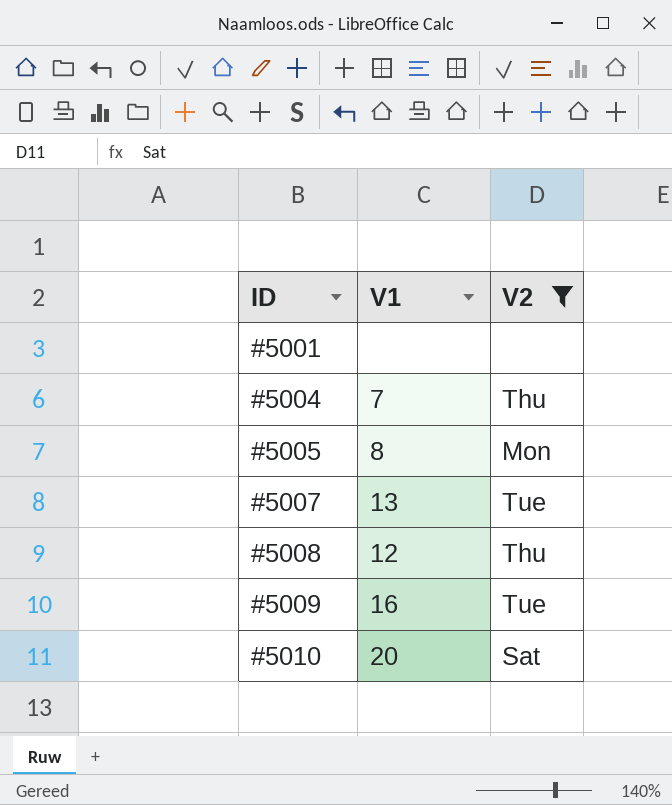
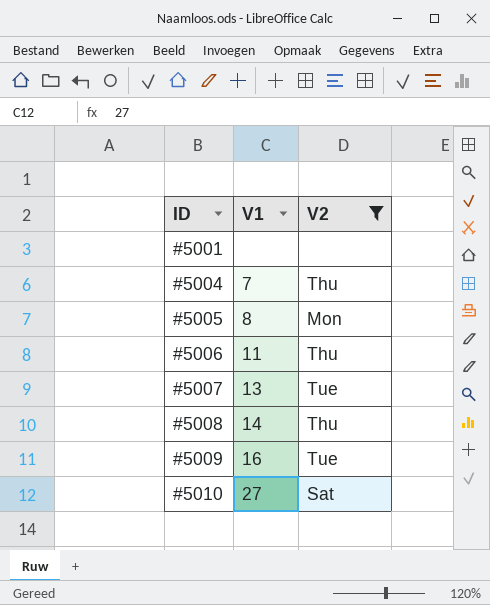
row #5006: none -> 11 | Thu
#5008 | V1: 12 -> 14
#5010 | V1: 20 -> 27

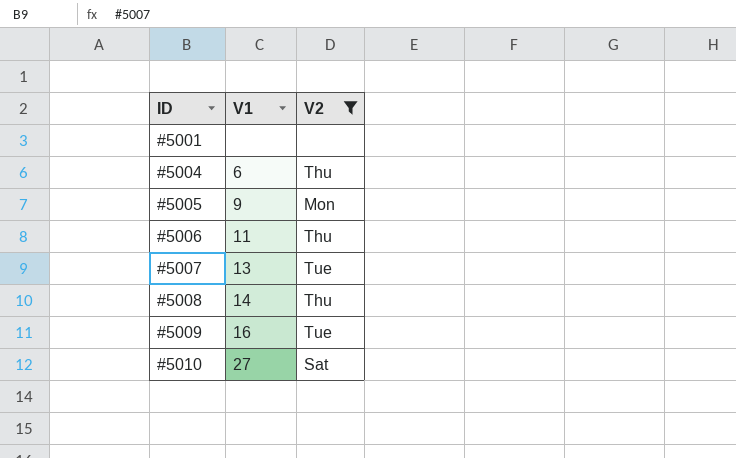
#5004 | V1: 7 -> 6
#5005 | V1: 8 -> 9

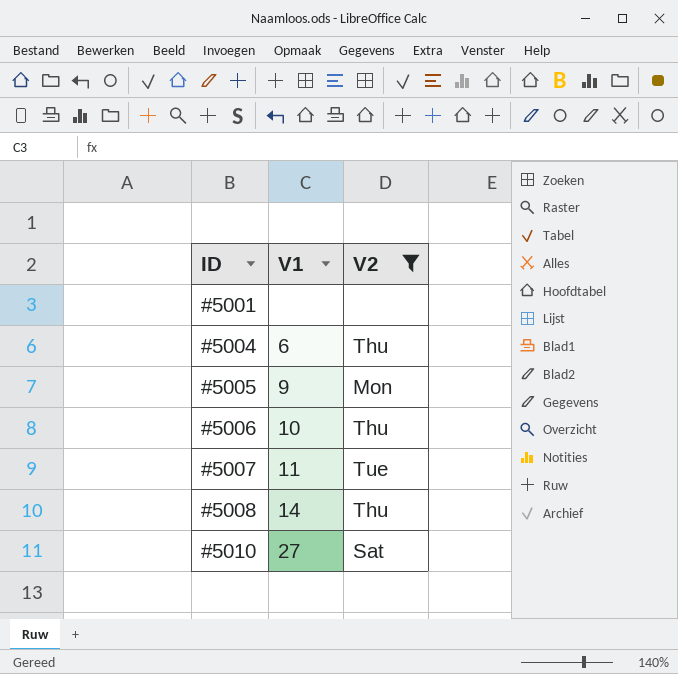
row #5009: 16 | Tue -> none
#5006 | V1: 11 -> 10
#5007 | V1: 13 -> 11

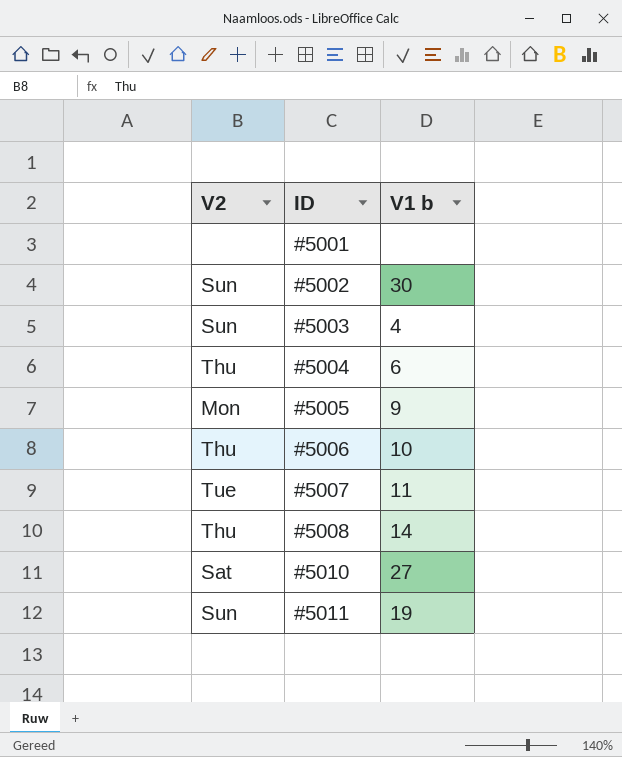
filter: V2 != Sun -> none
column V2 | position: 3 -> 1
column name: V1 -> V1 b

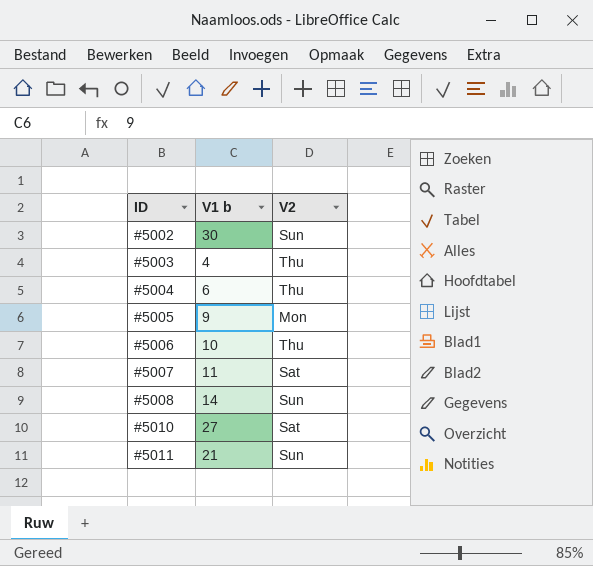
column V2 | position: 1 -> 3
row #5001: none | none -> none
#5003 | V2: Sun -> Thu
#5007 | V2: Tue -> Sat
#5008 | V2: Thu -> Sun
#5011 | V1 b: 19 -> 21

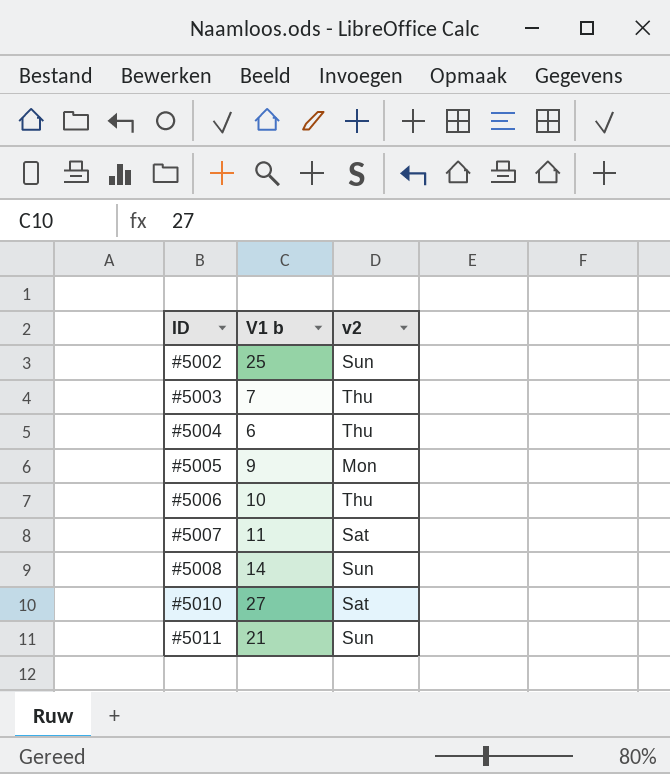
column name: V2 -> v2
#5002 | V1 b: 30 -> 25
#5003 | V1 b: 4 -> 7

